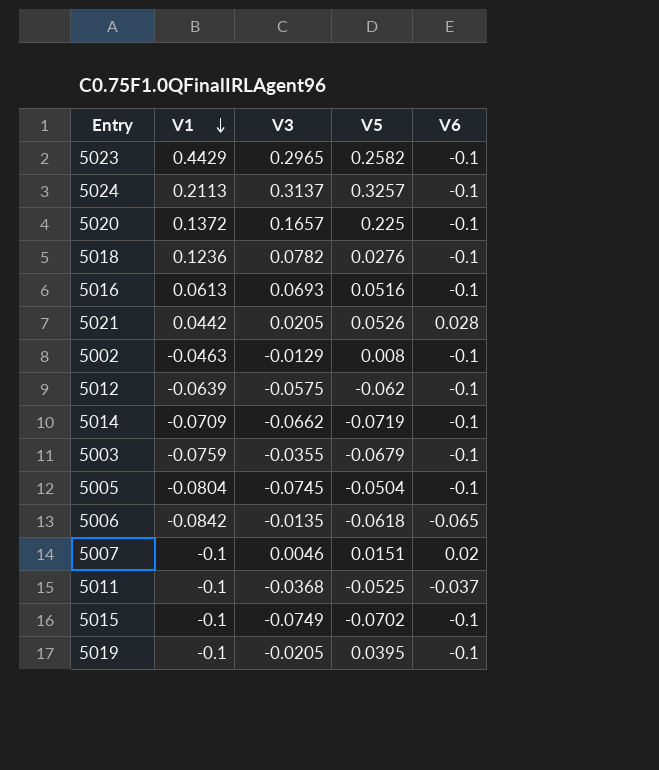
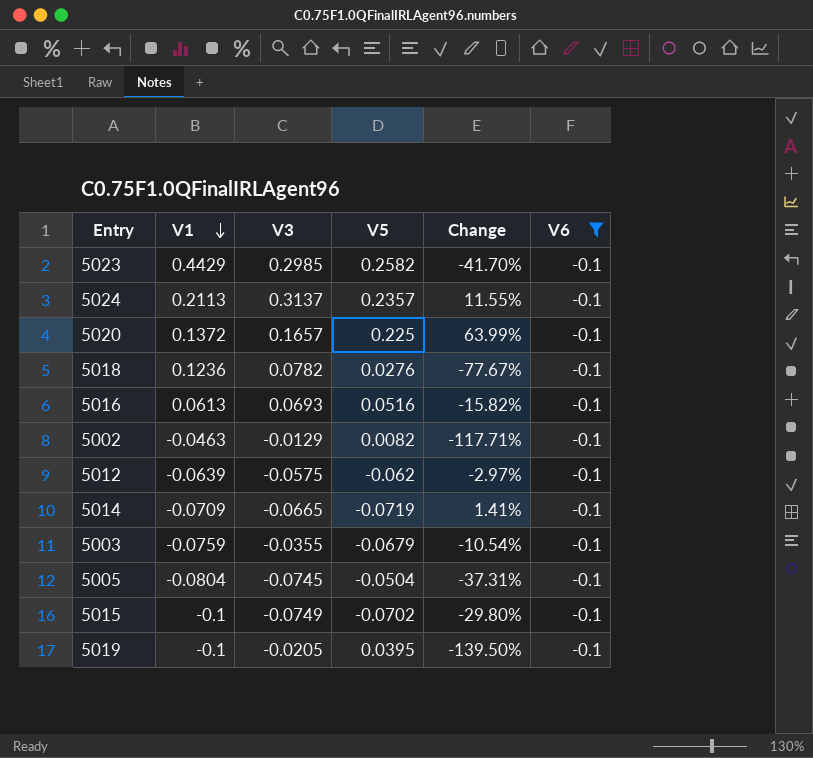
filter: none -> V6 = -0.1
column Change | formula: none -> ([V5] - [V1]) / [V1]
5023 | V3: 0.2965 -> 0.2985
5024 | V5: 0.3257 -> 0.2357
5002 | V5: 0.008 -> 0.0082
5014 | V3: -0.0662 -> -0.0665

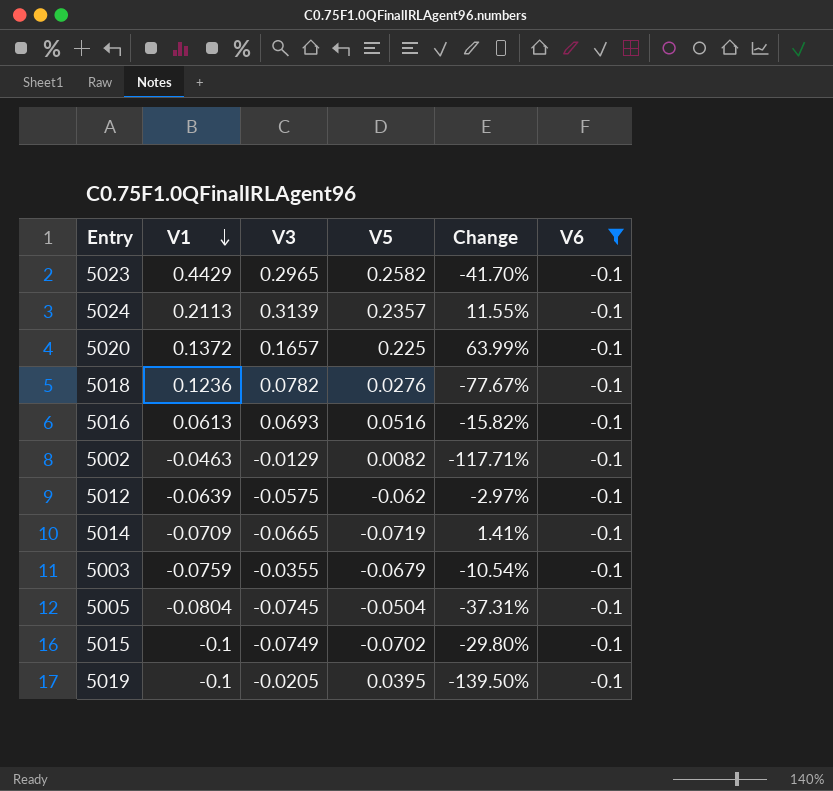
5023 | V3: 0.2985 -> 0.2965
5024 | V3: 0.3137 -> 0.3139

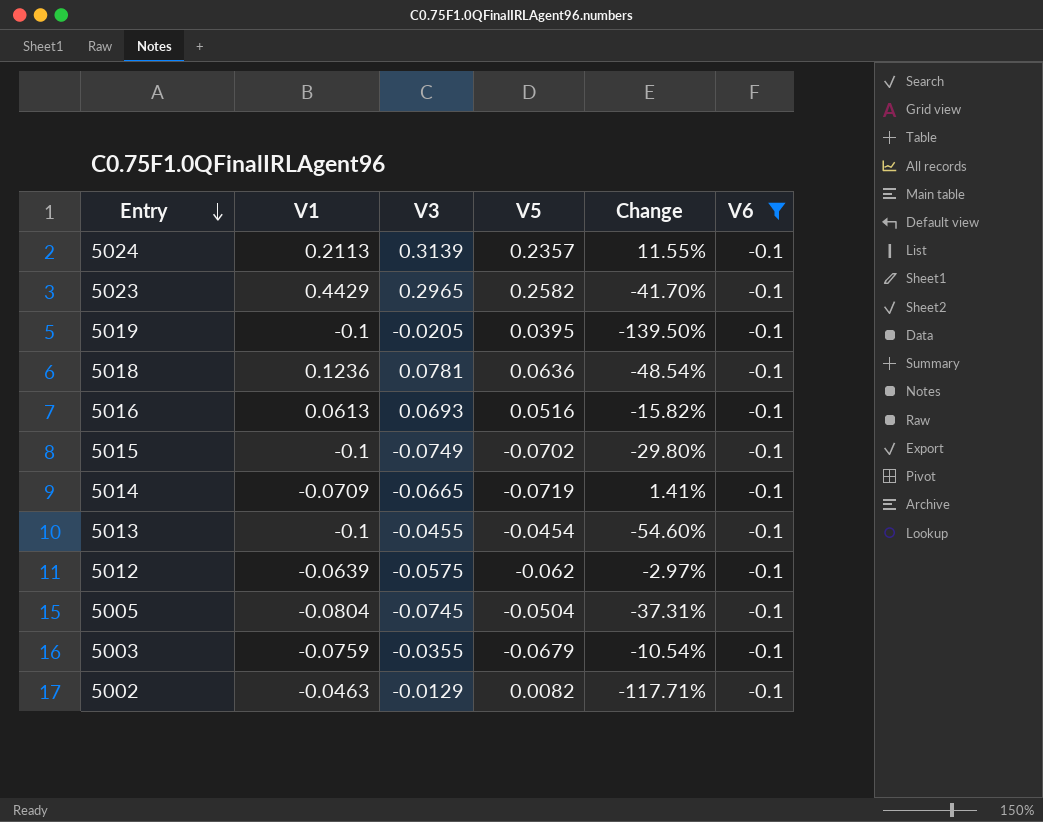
row order: V1 descending -> Entry descending
row 5020: 0.1372 | 0.1657 | 0.225 | 63.99% | -0.1 -> none
5018 | V3: 0.0782 -> 0.0781
5018 | V5: 0.0276 -> 0.0636
5018 | Change: -77.67% -> -48.54%
row 5013: none -> -0.1 | -0.0455 | -0.0454 | -54.60% | -0.1

